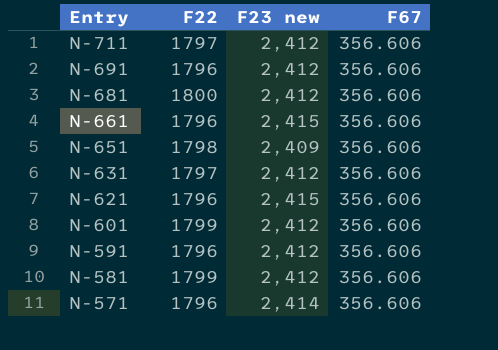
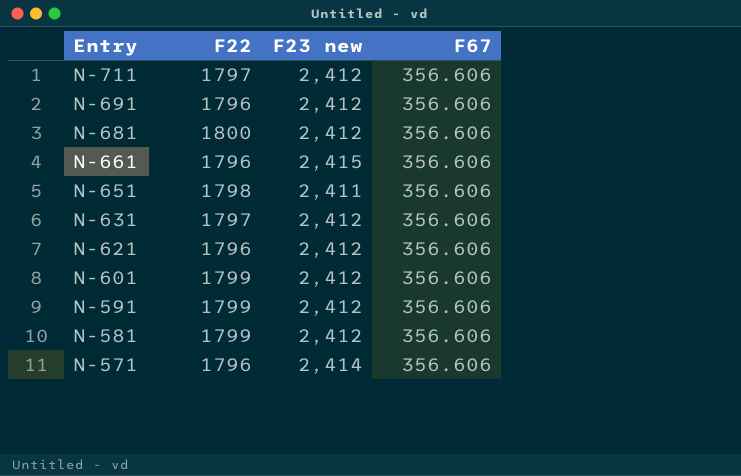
N-651 | F23 new: 2,409 -> 2,411
N-621 | F23 new: 2,415 -> 2,412
N-591 | F22: 1796 -> 1799

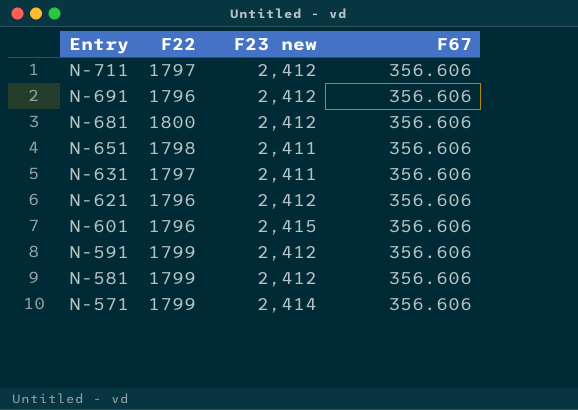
row N-661: 1796 | 2,415 | 356.606 -> none
N-631 | F23 new: 2,412 -> 2,411
N-601 | F22: 1799 -> 1796
N-601 | F23 new: 2,412 -> 2,415
N-571 | F22: 1796 -> 1799

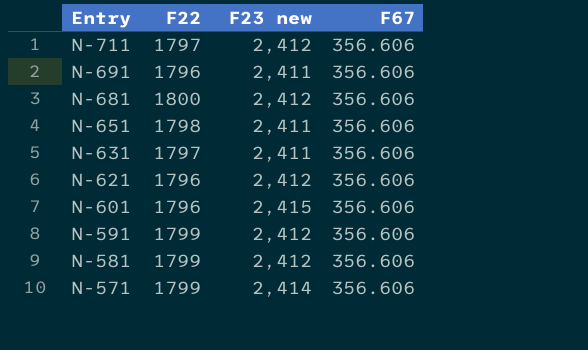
N-691 | F23 new: 2,412 -> 2,411

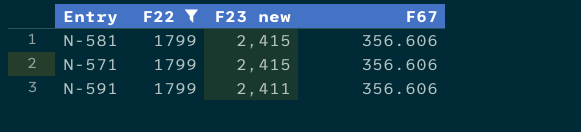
filter: none -> F22 = 1799
row order: Entry descending -> F23 new descending
N-581 | F23 new: 2,412 -> 2,415
N-571 | F23 new: 2,414 -> 2,415
N-591 | F23 new: 2,412 -> 2,411

